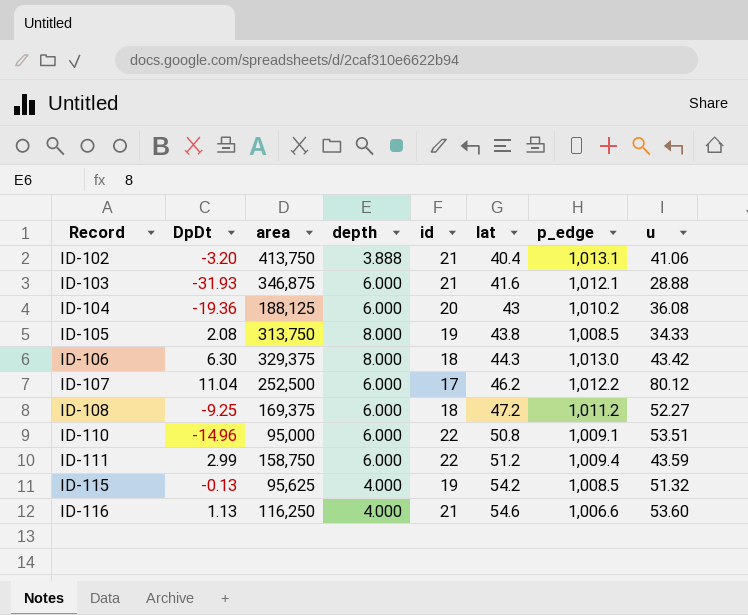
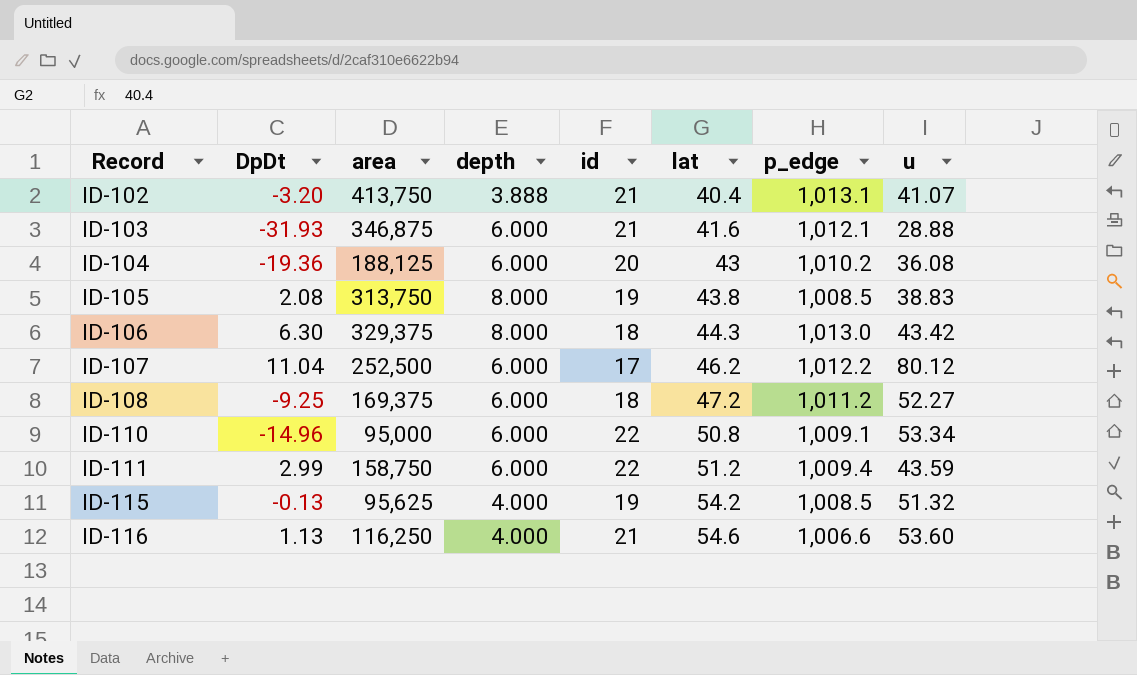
ID-102 | u: 41.06 -> 41.07
ID-105 | u: 34.33 -> 38.83
ID-110 | u: 53.51 -> 53.34

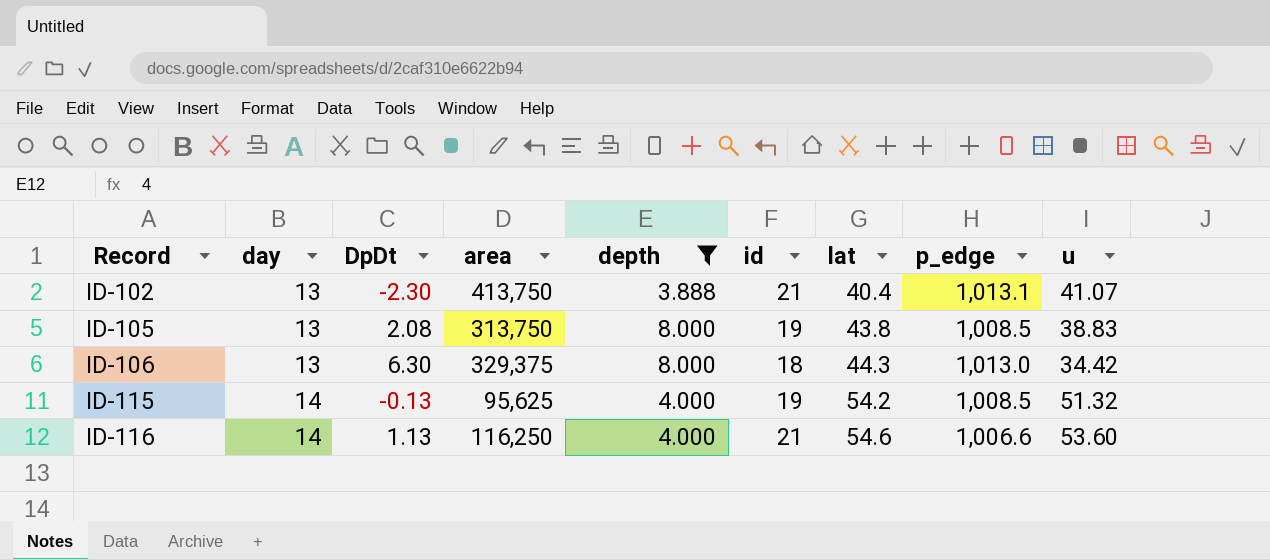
filter: none -> depth != 6.000
column day | position: none -> 2
ID-102 | DpDt: -3.20 -> -2.30
ID-106 | u: 43.42 -> 34.42

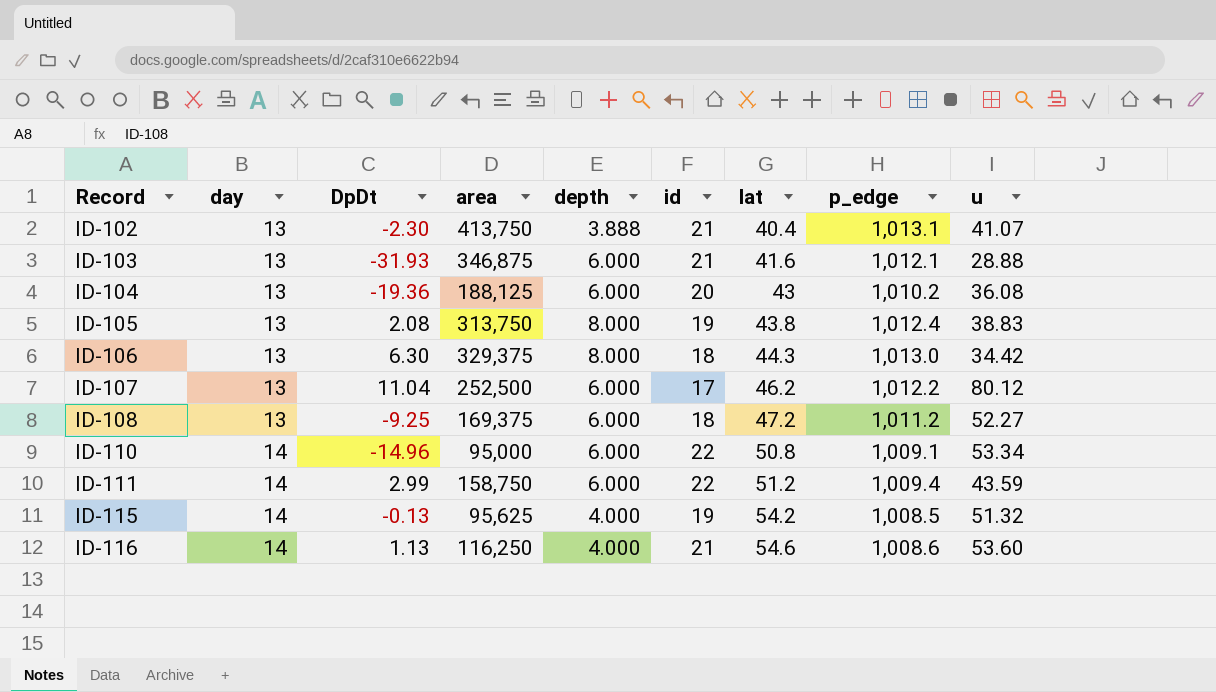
filter: depth != 6.000 -> none
ID-105 | p_edge: 1,008.5 -> 1,012.4
ID-116 | p_edge: 1,006.6 -> 1,008.6

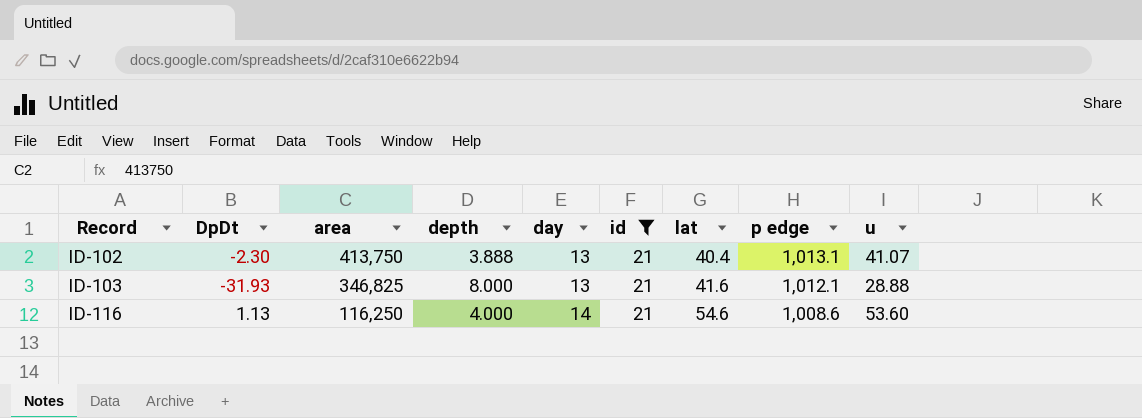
filter: none -> id = 21
column day | position: 2 -> 5
column name: p_edge -> p edge
ID-103 | area: 346,875 -> 346,825
ID-103 | depth: 6.000 -> 8.000

